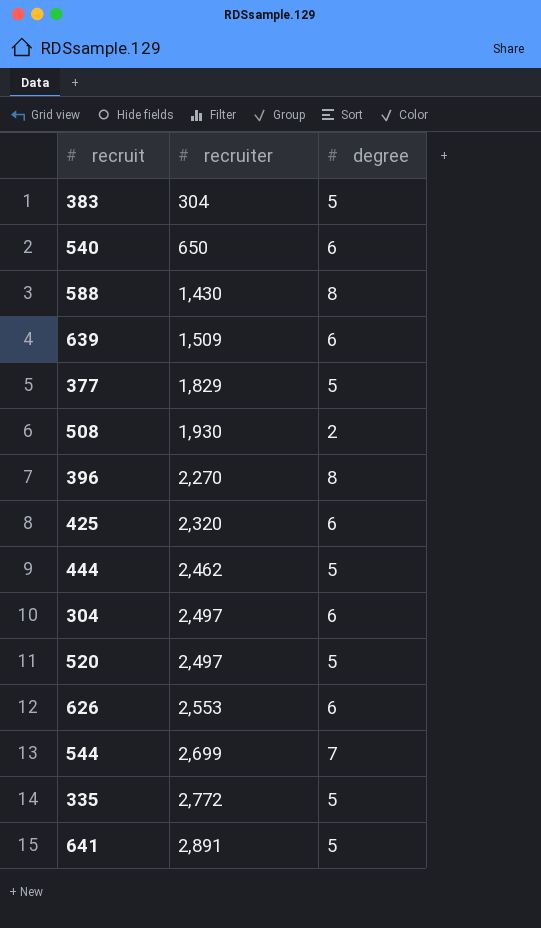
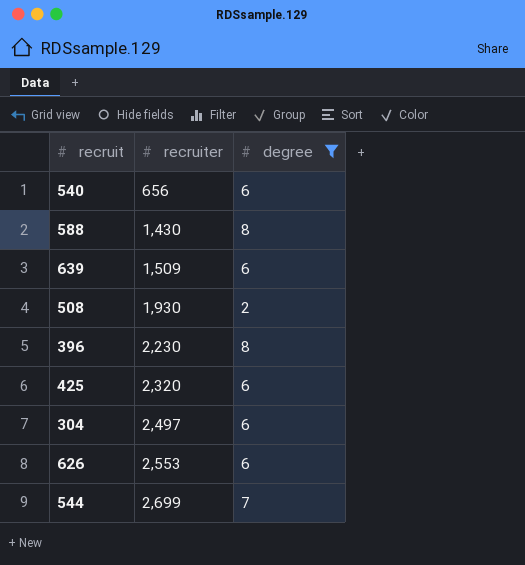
filter: none -> degree != 5
540 | recruiter: 650 -> 656
396 | recruiter: 2,270 -> 2,230

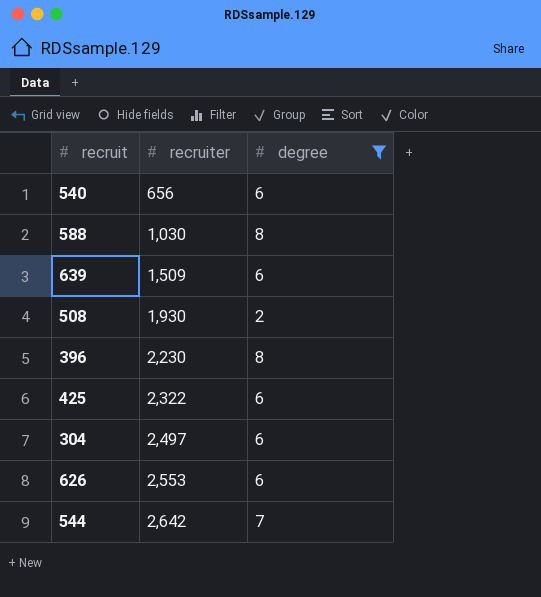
588 | recruiter: 1,430 -> 1,030
425 | recruiter: 2,320 -> 2,322
544 | recruiter: 2,699 -> 2,642

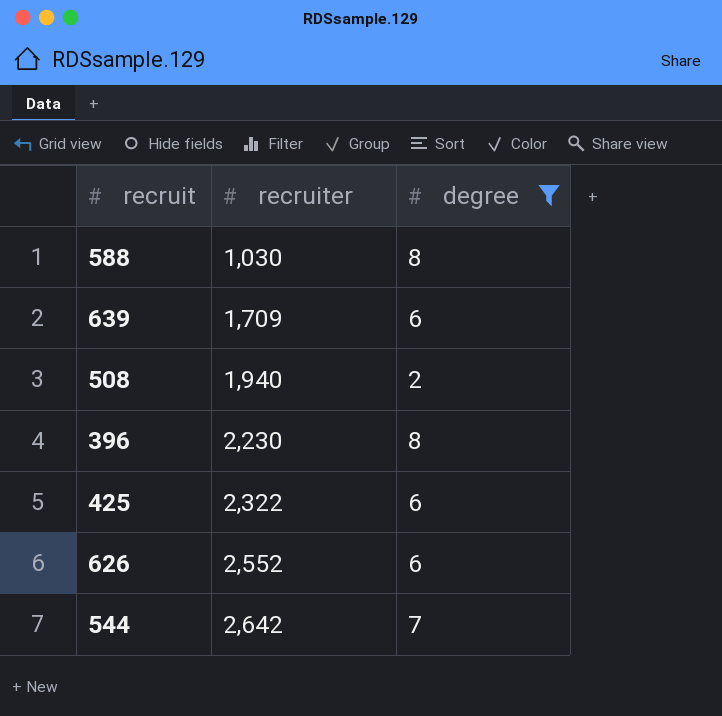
row 540: 656 | 6 -> none
row 304: 2,497 | 6 -> none
639 | recruiter: 1,509 -> 1,709
508 | recruiter: 1,930 -> 1,940
626 | recruiter: 2,553 -> 2,552

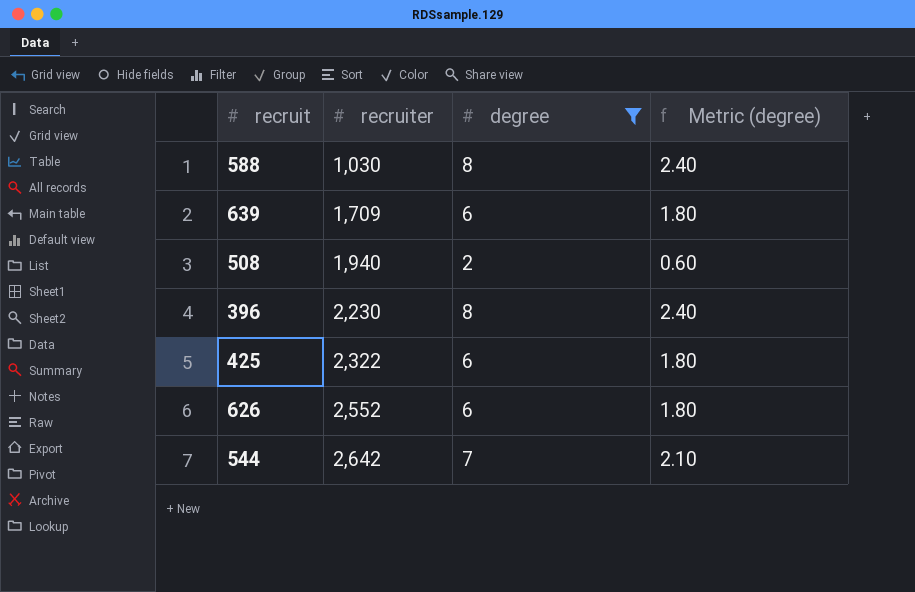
column Metric (degree) | formula: none -> [degree] * 0.3

